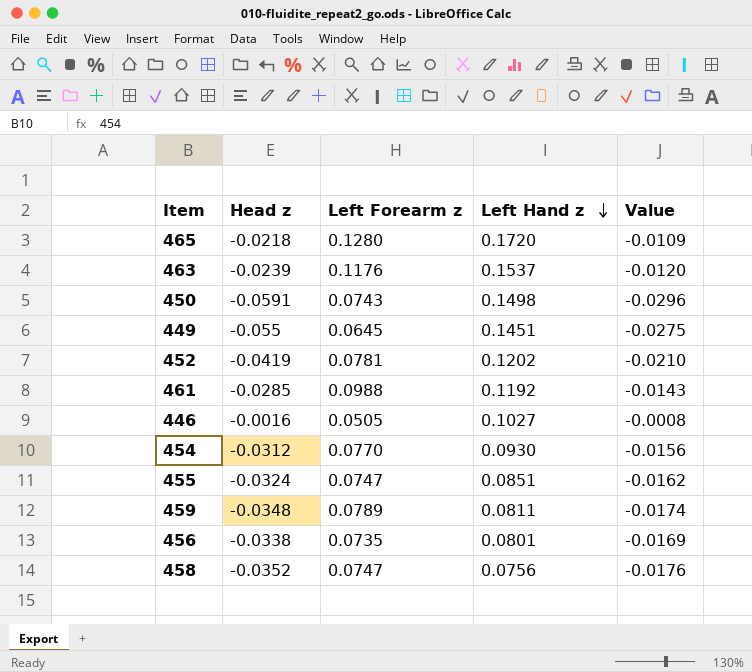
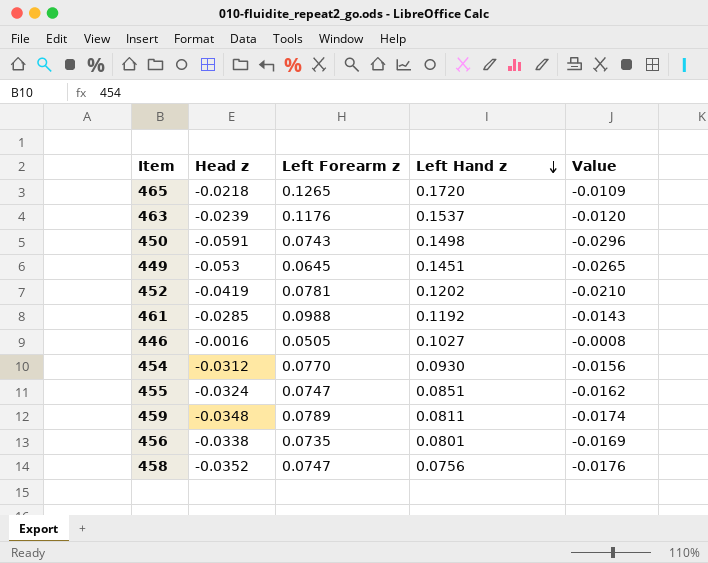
465 | Left Forearm z: 0.1280 -> 0.1265
449 | Head z: -0.055 -> -0.053
449 | Value: -0.0275 -> -0.0265

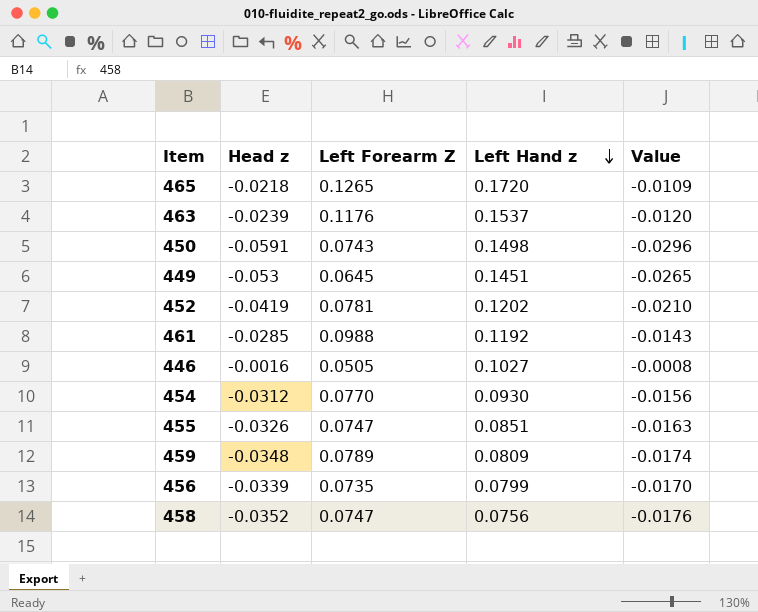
column name: Left Forearm z -> Left Forearm Z
455 | Head z: -0.0324 -> -0.0326
455 | Value: -0.0162 -> -0.0163
459 | Left Hand z: 0.0811 -> 0.0809
456 | Head z: -0.0338 -> -0.0339
456 | Left Hand z: 0.0801 -> 0.0799
456 | Value: -0.0169 -> -0.0170

